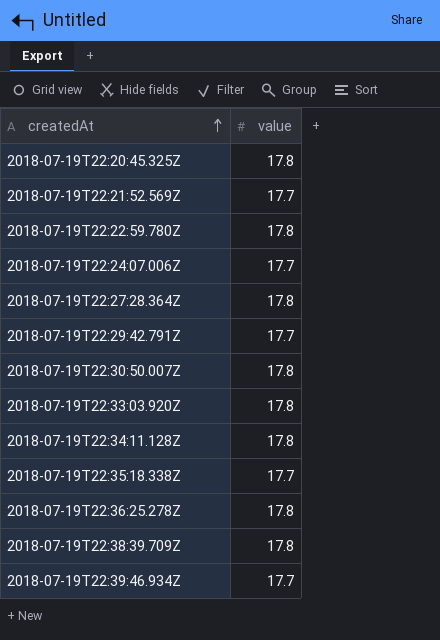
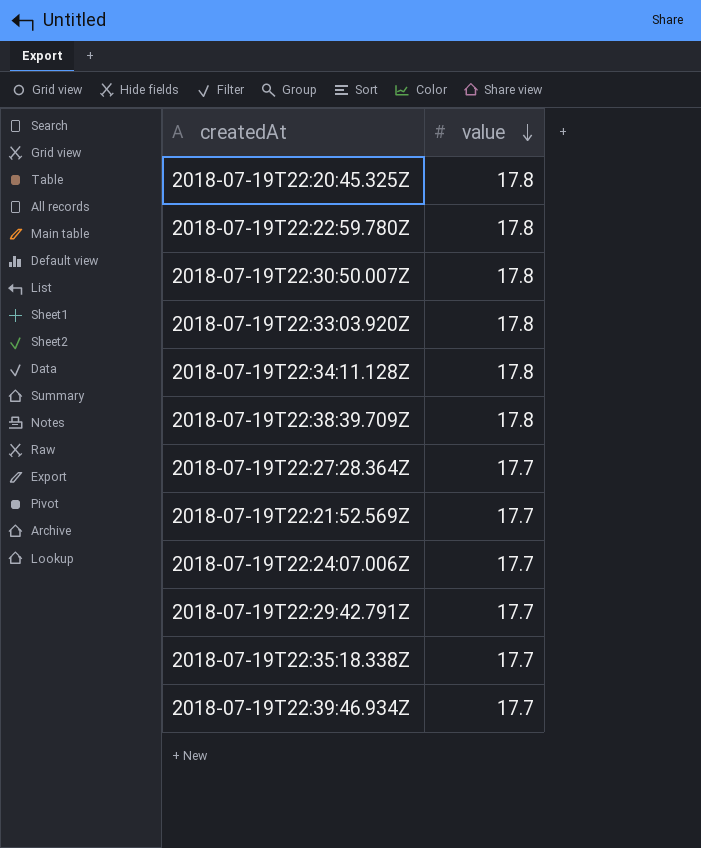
row order: createdAt ascending -> value descending
row 2018-07-19T22:36:25.278Z: 17.8 -> none
2018-07-19T22:27:28.364Z | value: 17.8 -> 17.7

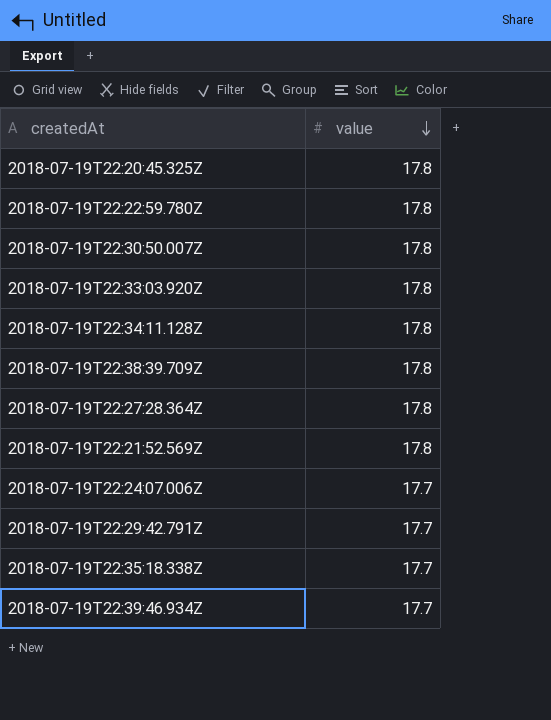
2018-07-19T22:27:28.364Z | value: 17.7 -> 17.8
2018-07-19T22:21:52.569Z | value: 17.7 -> 17.8

